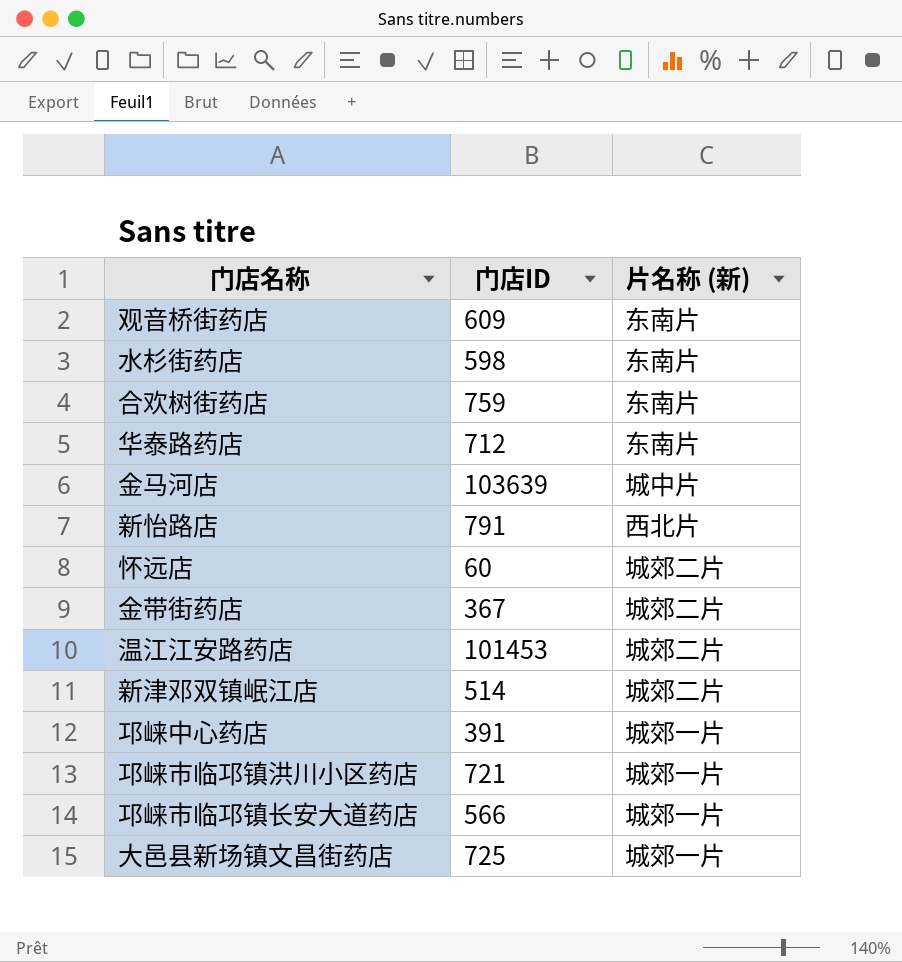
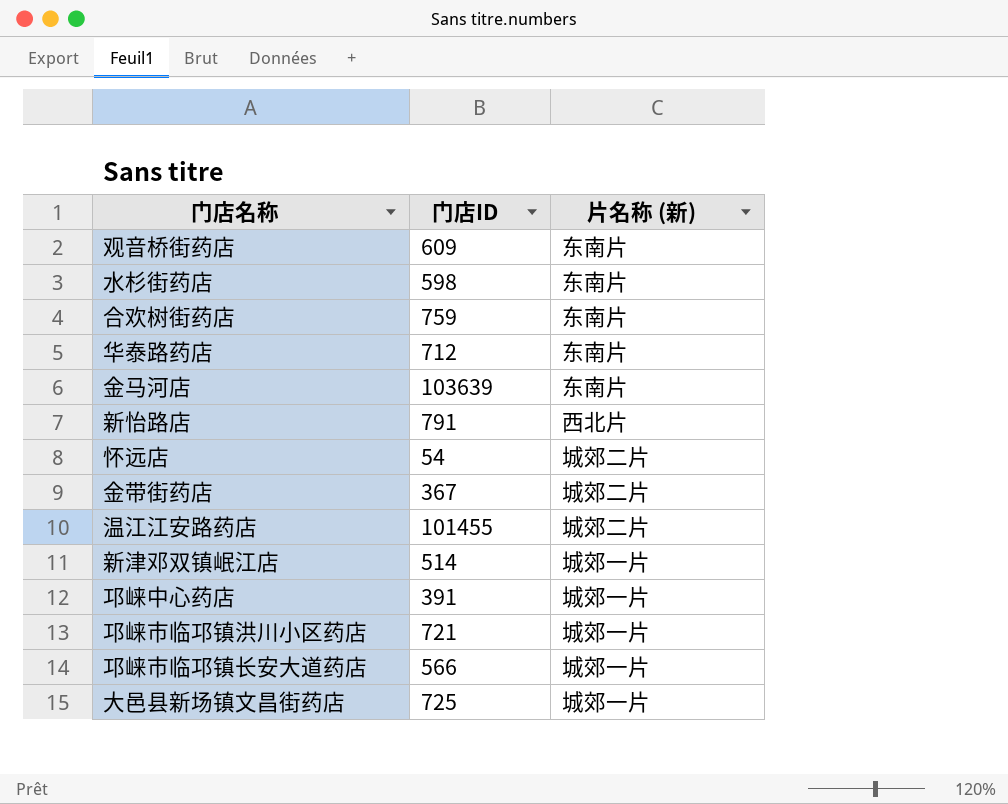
金马河店 | 片名称 (新): 城中片 -> 东南片
怀远店 | 门店ID: 60 -> 54
温江江安路药店 | 门店ID: 101453 -> 101455
新津邓双镇岷江店 | 片名称 (新): 城郊二片 -> 城郊一片

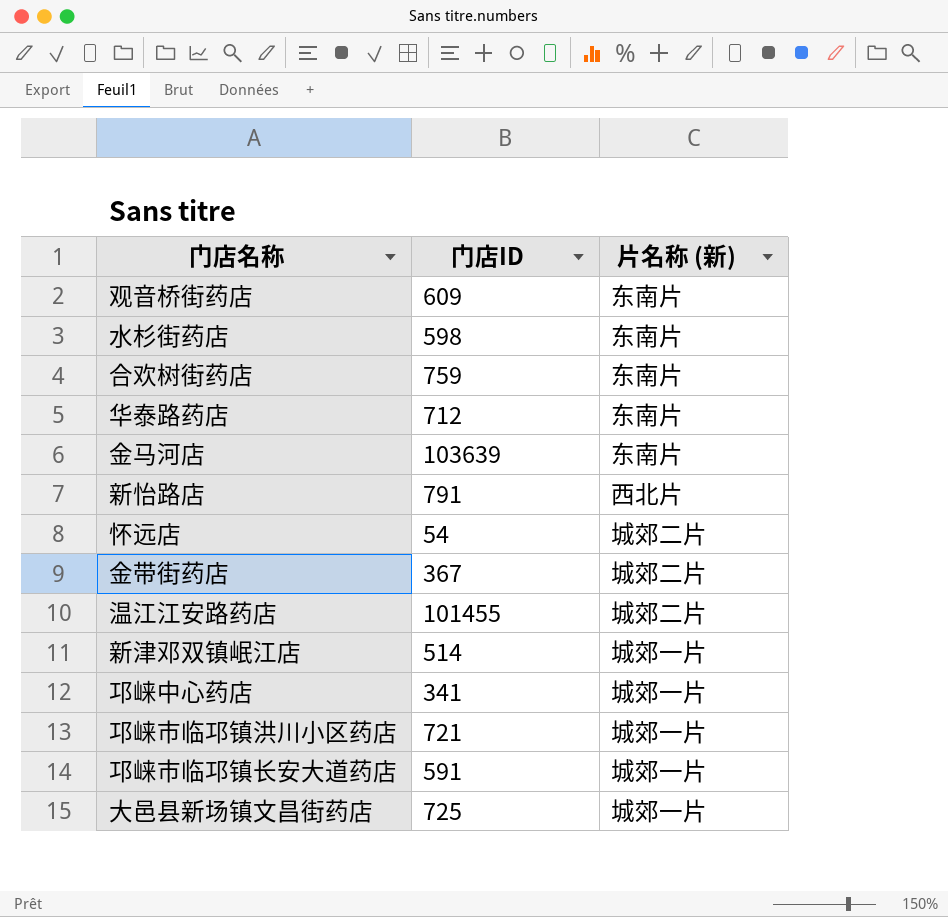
邛崃中心药店 | 门店ID: 391 -> 341
邛崃市临邛镇长安大道药店 | 门店ID: 566 -> 591

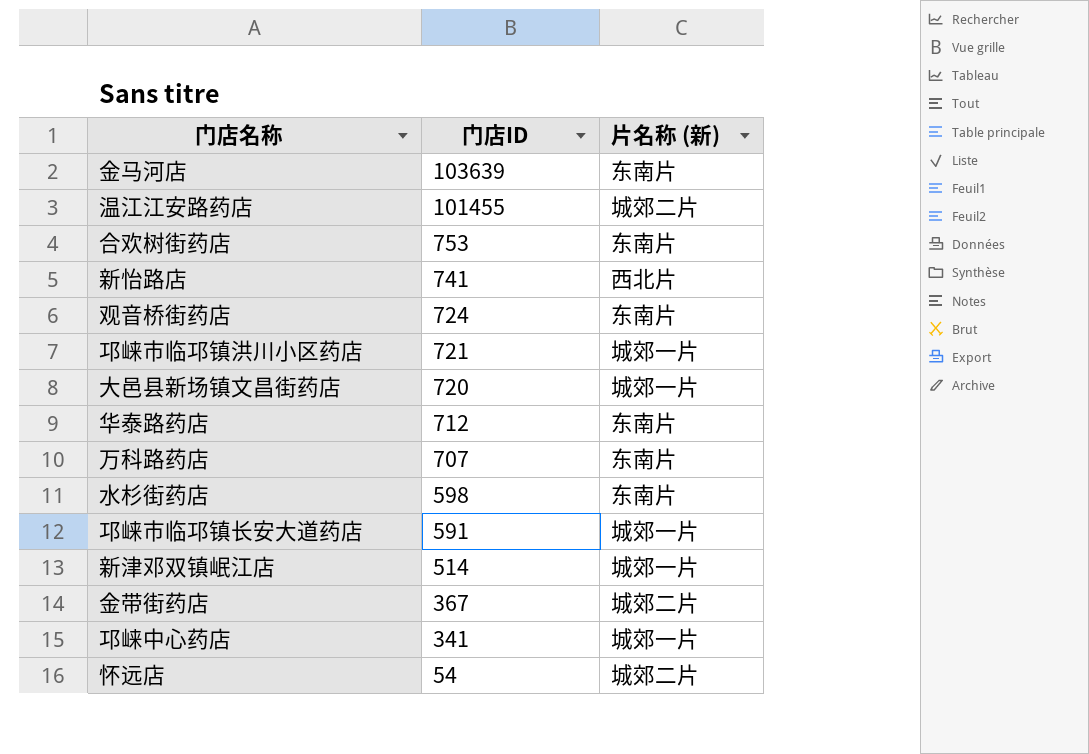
row order: none -> 门店ID descending
合欢树街药店 | 门店ID: 759 -> 753
新怡路店 | 门店ID: 791 -> 741
观音桥街药店 | 门店ID: 609 -> 724
大邑县新场镇文昌街药店 | 门店ID: 725 -> 720
row 万科路药店: none -> 707 | 东南片

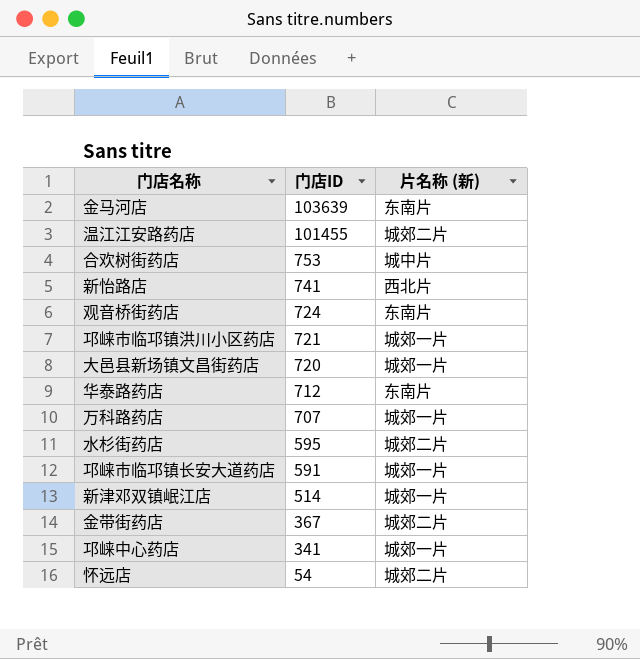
合欢树街药店 | 片名称 (新): 东南片 -> 城中片
万科路药店 | 片名称 (新): 东南片 -> 城郊一片
水杉街药店 | 门店ID: 598 -> 595
水杉街药店 | 片名称 (新): 东南片 -> 城郊二片

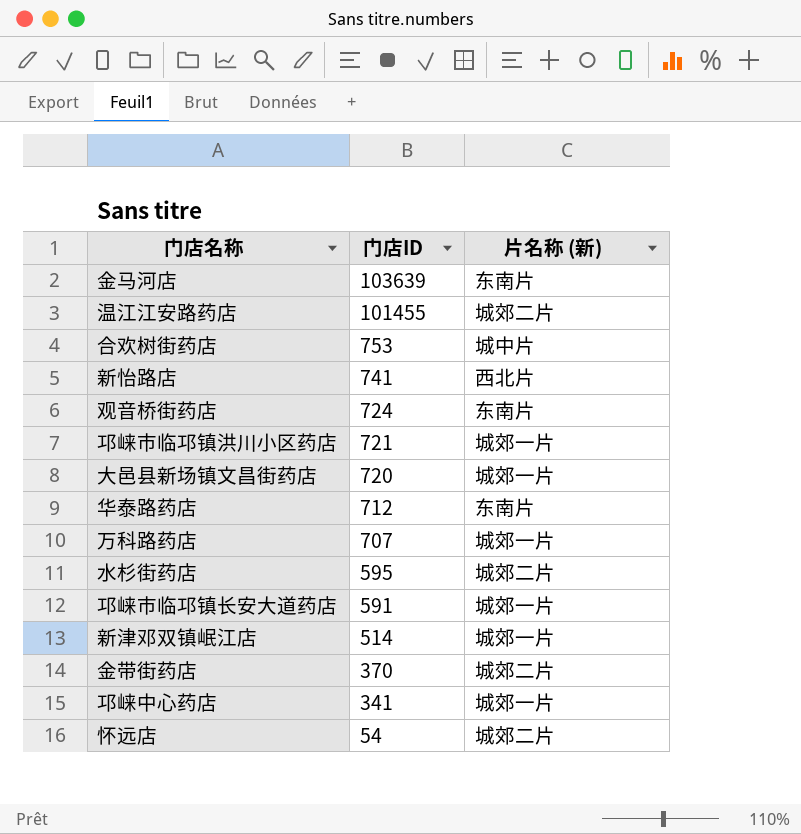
金带街药店 | 门店ID: 367 -> 370

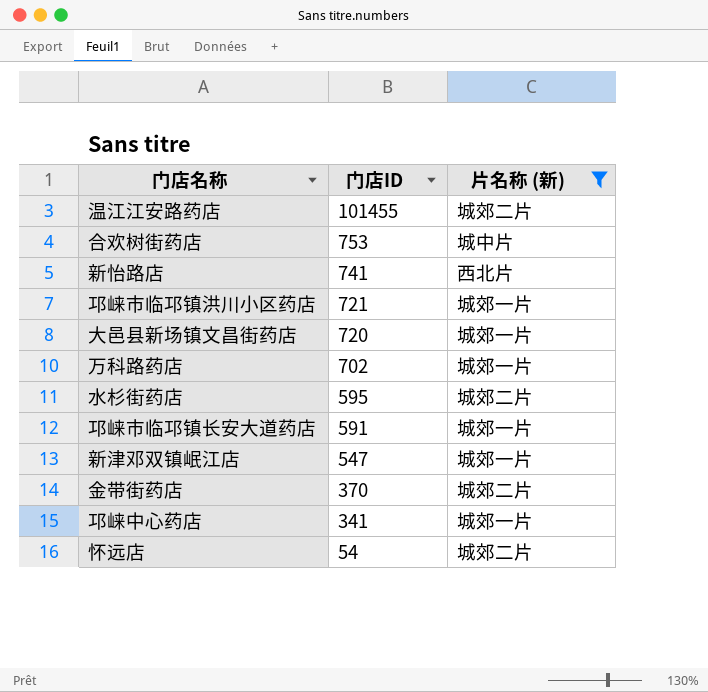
filter: none -> 片名称 (新) != 东南片
万科路药店 | 门店ID: 707 -> 702
新津邓双镇岷江店 | 门店ID: 514 -> 547

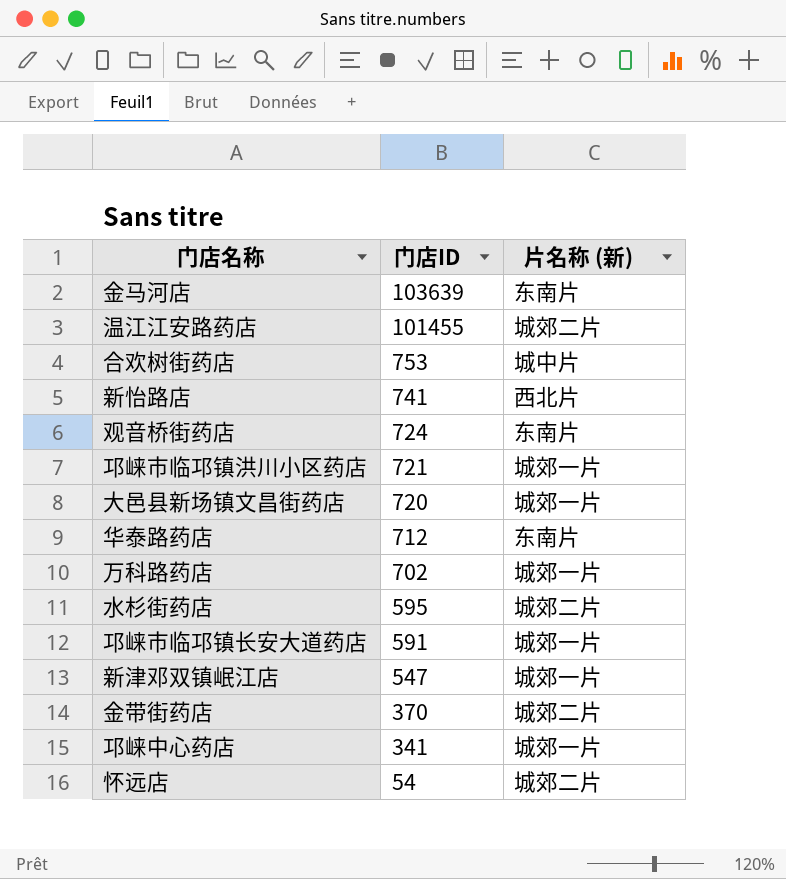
filter: 片名称 (新) != 东南片 -> none

